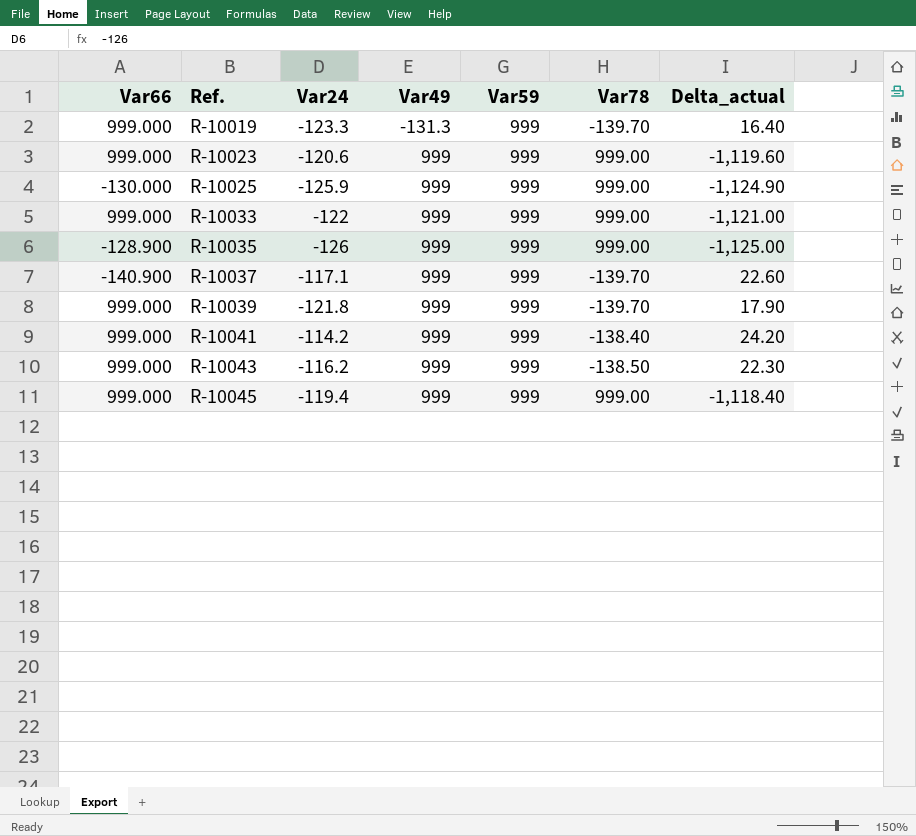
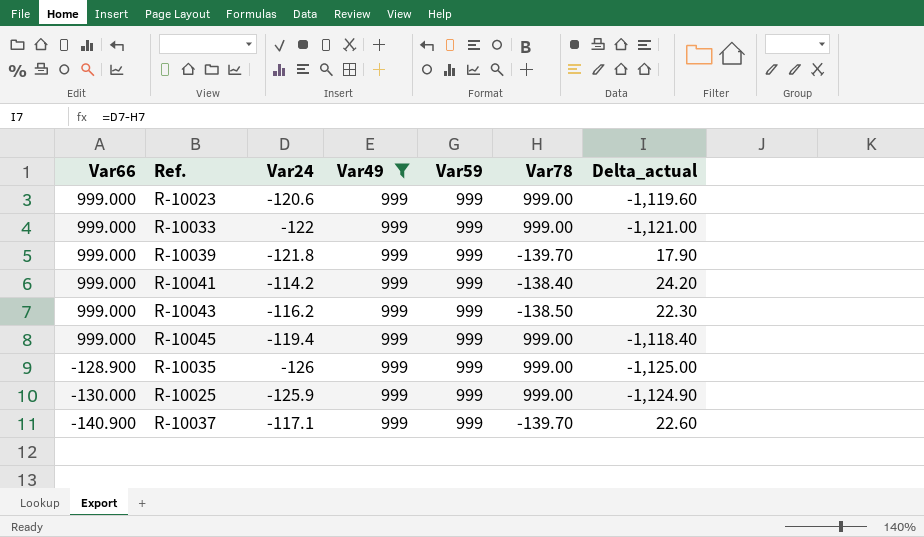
filter: none -> Var49 = 999
row order: Ref. ascending -> Var66 descending

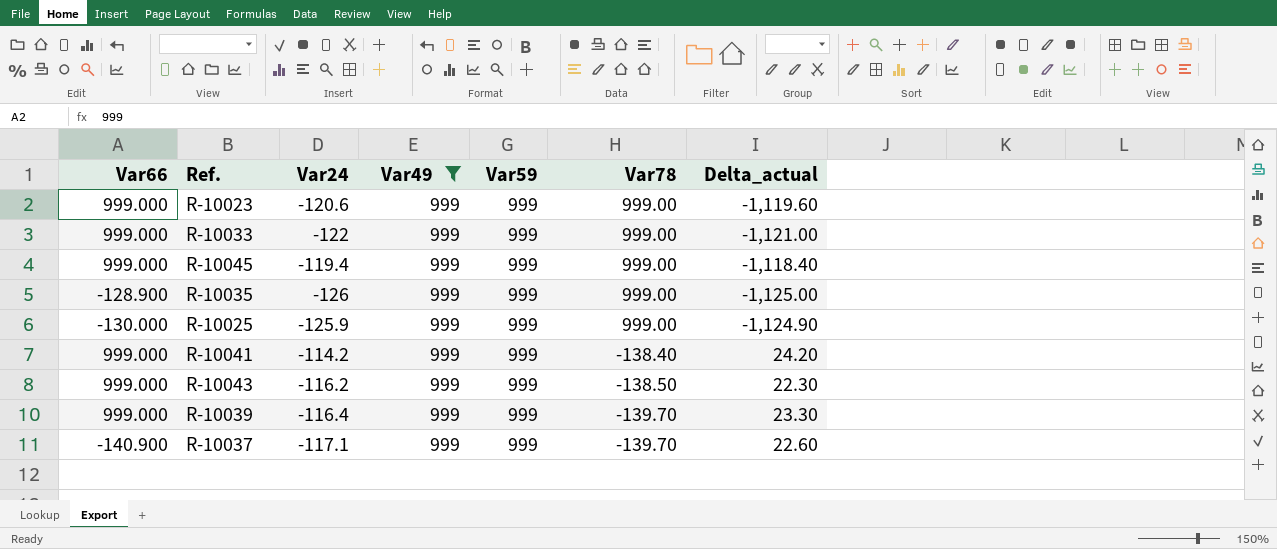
row order: Var66 descending -> Var78 descending
R-10039 | Var24: -121.8 -> -116.4
R-10039 | Delta_actual: 17.90 -> 23.30

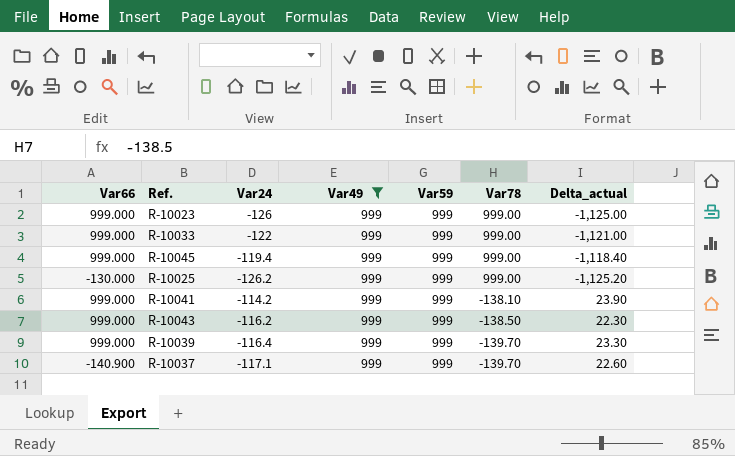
row R-10035: -128.900 | -126 | 999 | 999 | 999.00 | -1,125.00 -> none
R-10023 | Var24: -120.6 -> -126
R-10023 | Delta_actual: -1,119.60 -> -1,125.00
R-10025 | Var24: -125.9 -> -126.2
R-10025 | Delta_actual: -1,124.90 -> -1,125.20
R-10041 | Var78: -138.40 -> -138.10
R-10041 | Delta_actual: 24.20 -> 23.90

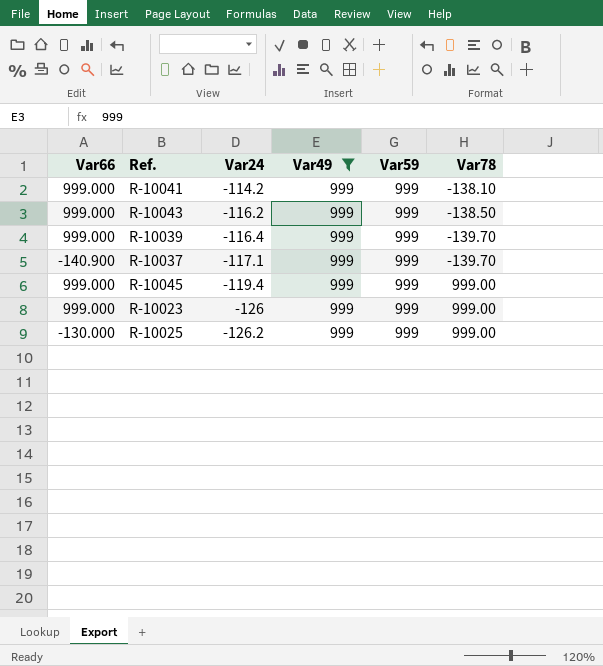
row order: Var78 descending -> Var24 descending
column Delta_actual | formula: [Var24] - [Var78] -> none
row R-10033: 999.000 | -122 | 999 | 999 | 999.00 | -1,121.00 -> none

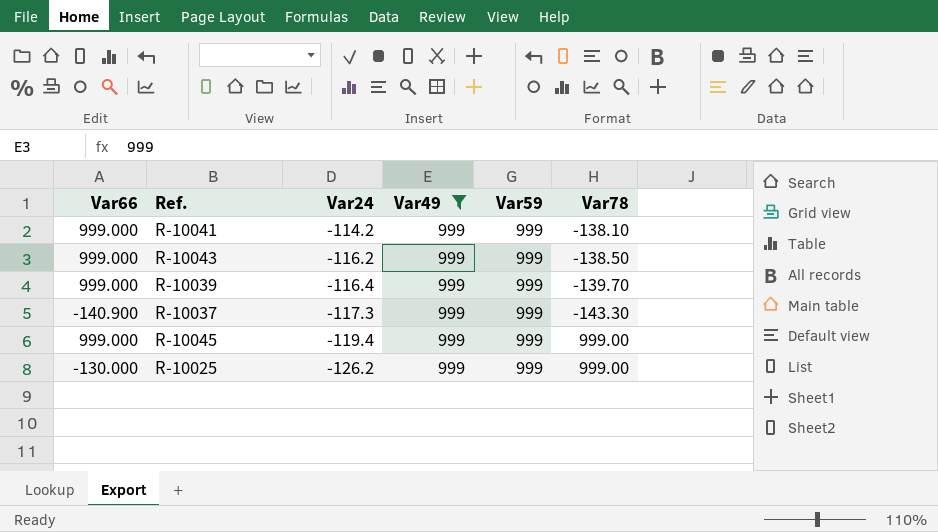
row R-10023: 999.000 | -126 | 999 | 999 | 999.00 -> none
R-10037 | Var24: -117.1 -> -117.3
R-10037 | Var78: -139.70 -> -143.30

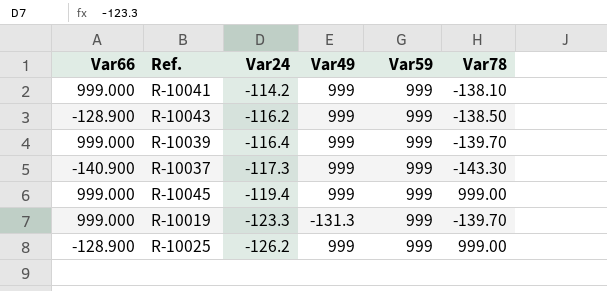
filter: Var49 = 999 -> none
R-10043 | Var66: 999.000 -> -128.900
R-10025 | Var66: -130.000 -> -128.900

